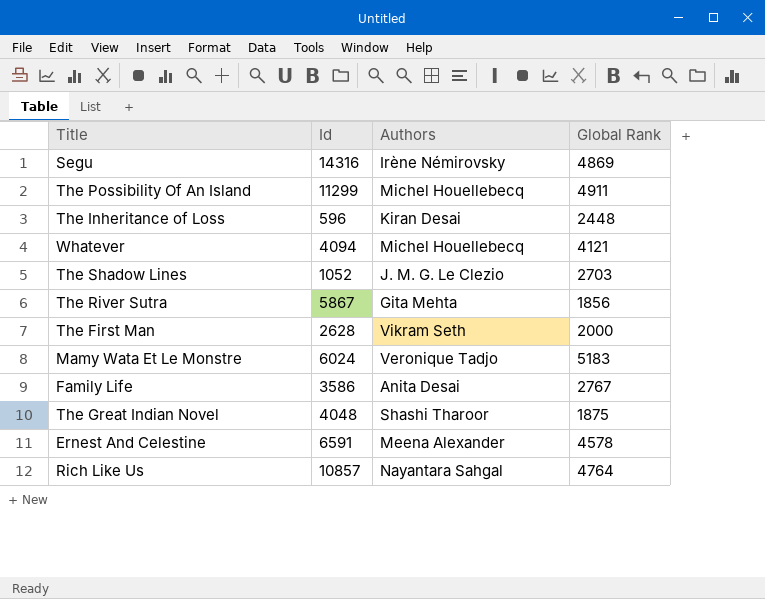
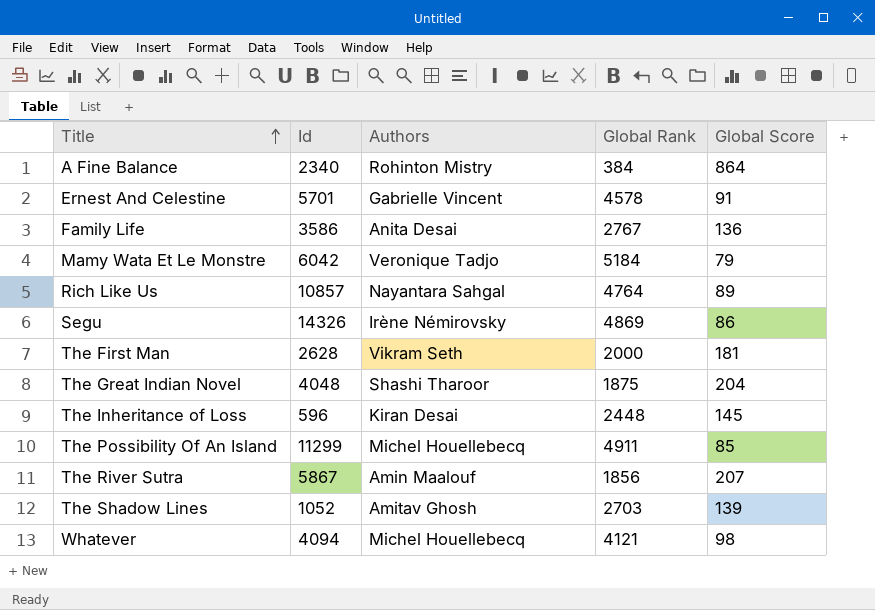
row order: none -> Title ascending
column Global Score | position: none -> 5
row A Fine Balance: none -> 2340 | Rohinton Mistry | 384 | 864
Ernest And Celestine | Id: 6591 -> 5701
Ernest And Celestine | Authors: Meena Alexander -> Gabrielle Vincent
Mamy Wata Et Le Monstre | Id: 6024 -> 6042
Mamy Wata Et Le Monstre | Global Rank: 5183 -> 5184
Segu | Id: 14316 -> 14326
The River Sutra | Authors: Gita Mehta -> Amin Maalouf
The Shadow Lines | Authors: J. M. G. Le Clezio -> Amitav Ghosh

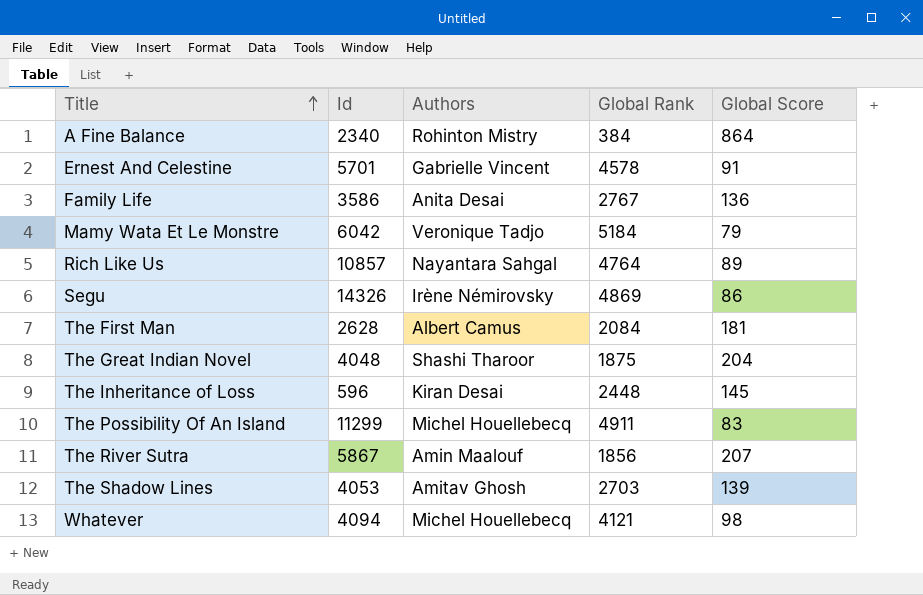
The First Man | Authors: Vikram Seth -> Albert Camus
The First Man | Global Rank: 2000 -> 2084
The Possibility Of An Island | Global Score: 85 -> 83
The Shadow Lines | Id: 1052 -> 4053

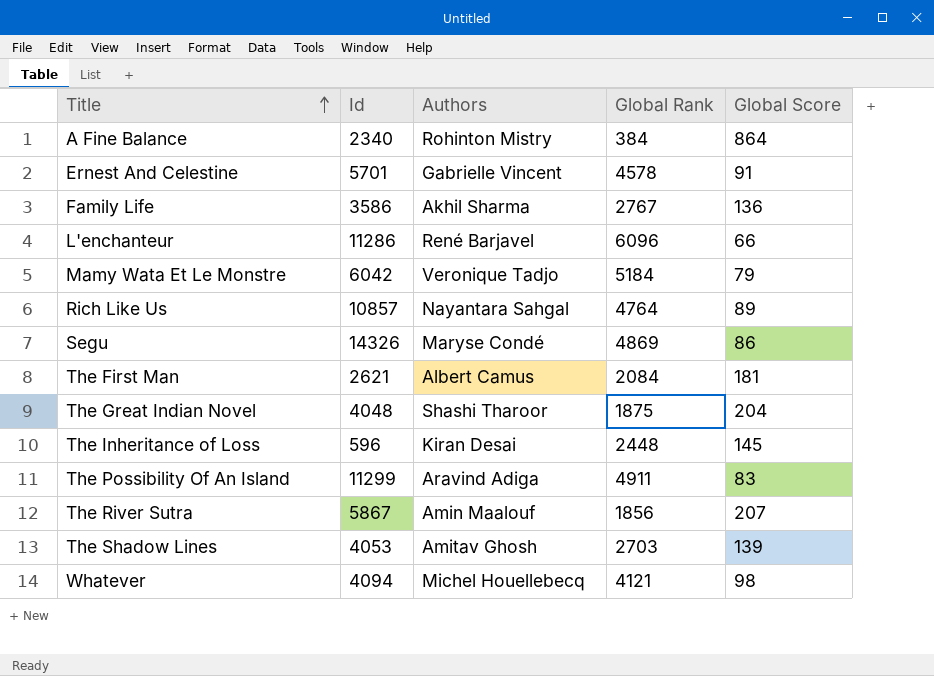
Family Life | Authors: Anita Desai -> Akhil Sharma
row L'enchanteur: none -> 11286 | René Barjavel | 6096 | 66
Segu | Authors: Irène Némirovsky -> Maryse Condé
The First Man | Id: 2628 -> 2621
The Possibility Of An Island | Authors: Michel Houellebecq -> Aravind Adiga

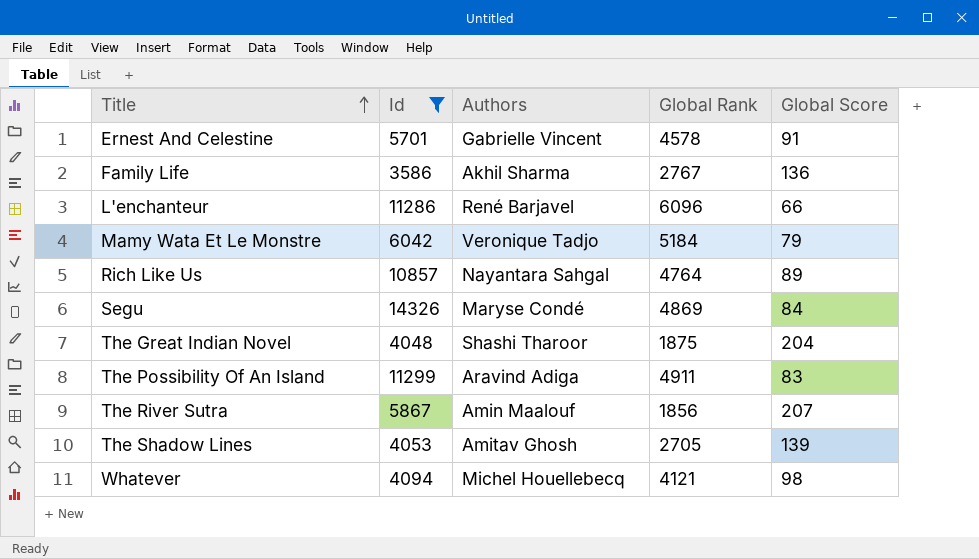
filter: none -> Id >= 3586
Segu | Global Score: 86 -> 84
The Shadow Lines | Global Rank: 2703 -> 2705

